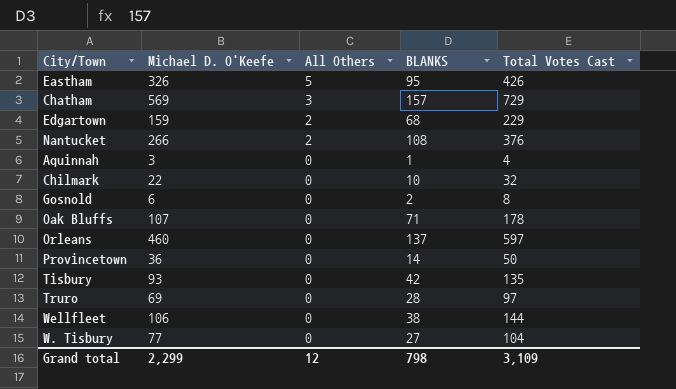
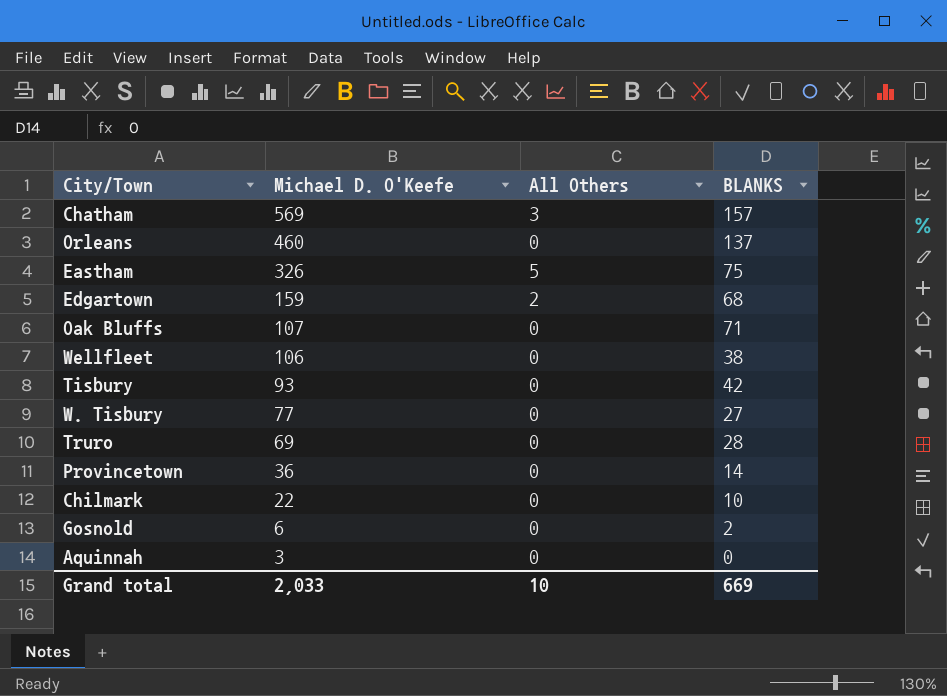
row order: All Others descending -> Michael D. O'Keefe descending
column Total Votes Cast | formula: [Michael D. O'Keefe] + [All Others] + [BLANKS] -> none
row Nantucket: 266 | 2 | 108 | 376 -> none
Eastham | BLANKS: 95 -> 75
Aquinnah | BLANKS: 1 -> 0
Grand total | Michael D. O'Keefe: 2,299 -> 2,033
Grand total | All Others: 12 -> 10
Grand total | BLANKS: 798 -> 669

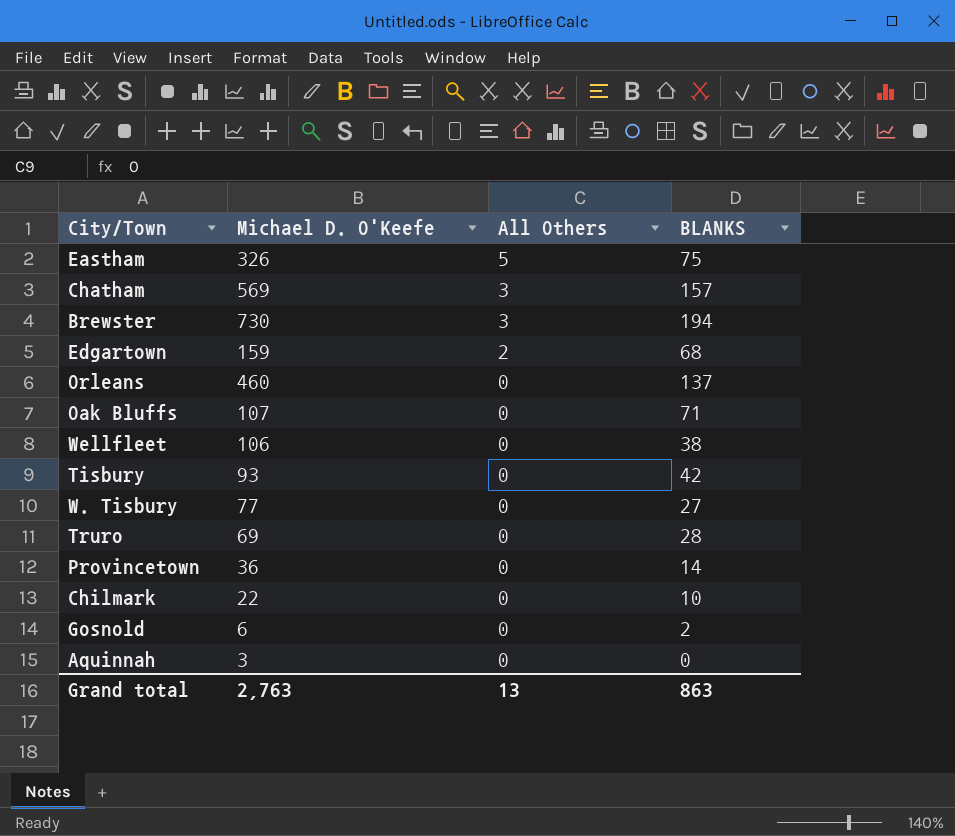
row order: Michael D. O'Keefe descending -> All Others descending
row Brewster: none -> 730 | 3 | 194
Grand total | Michael D. O'Keefe: 2,033 -> 2,763
Grand total | All Others: 10 -> 13
Grand total | BLANKS: 669 -> 863

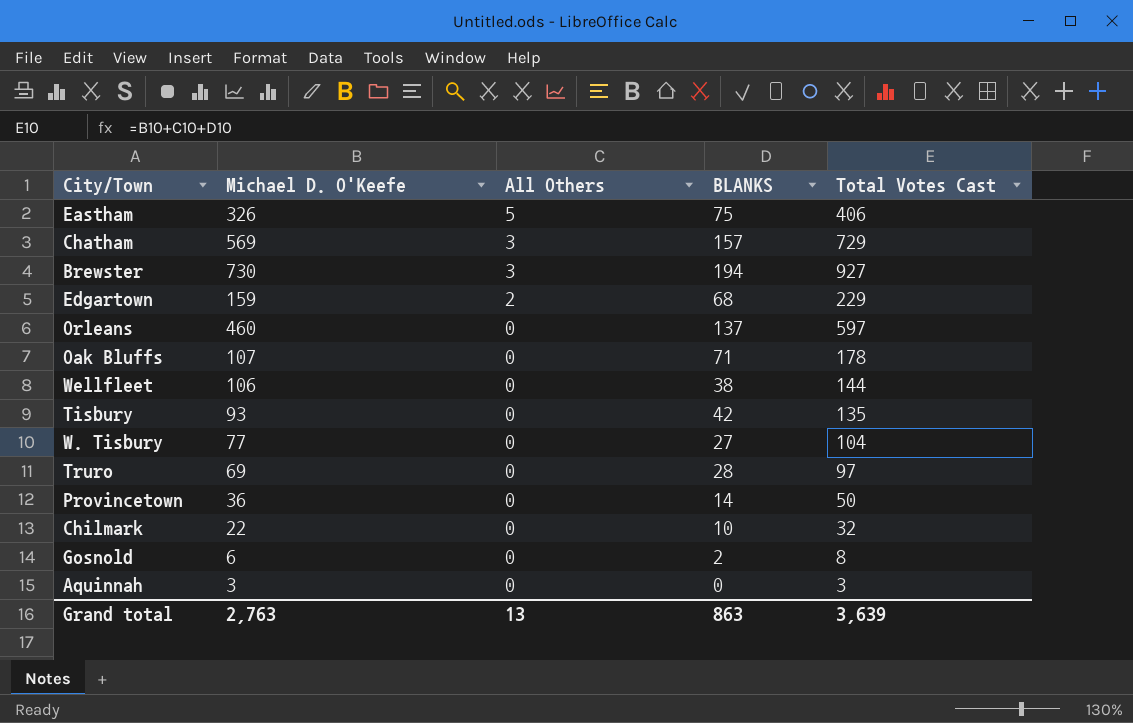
column Total Votes Cast | formula: none -> [Michael D. O'Keefe] + [All Others] + [BLANKS]

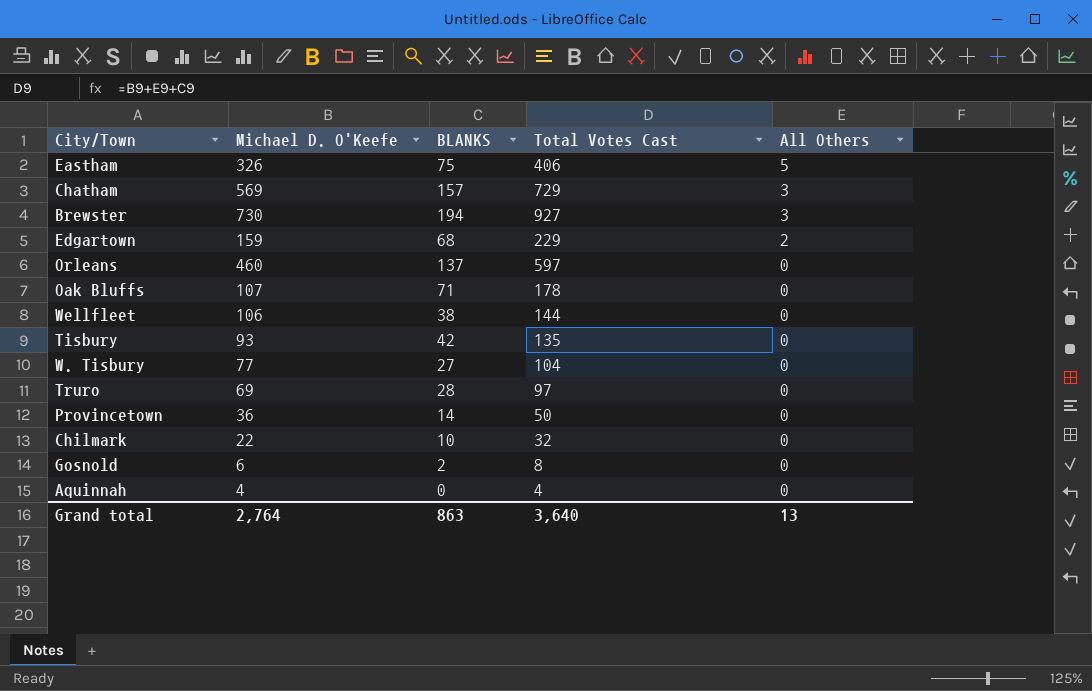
column All Others | position: 3 -> 5
Aquinnah | Michael D. O'Keefe: 3 -> 4
Aquinnah | Total Votes Cast: 3 -> 4
Grand total | Michael D. O'Keefe: 2,763 -> 2,764
Grand total | Total Votes Cast: 3,639 -> 3,640

